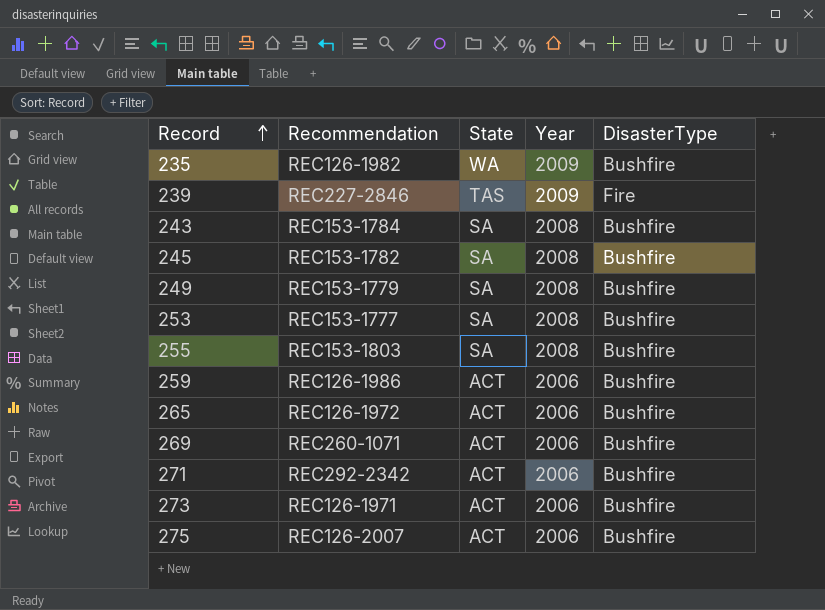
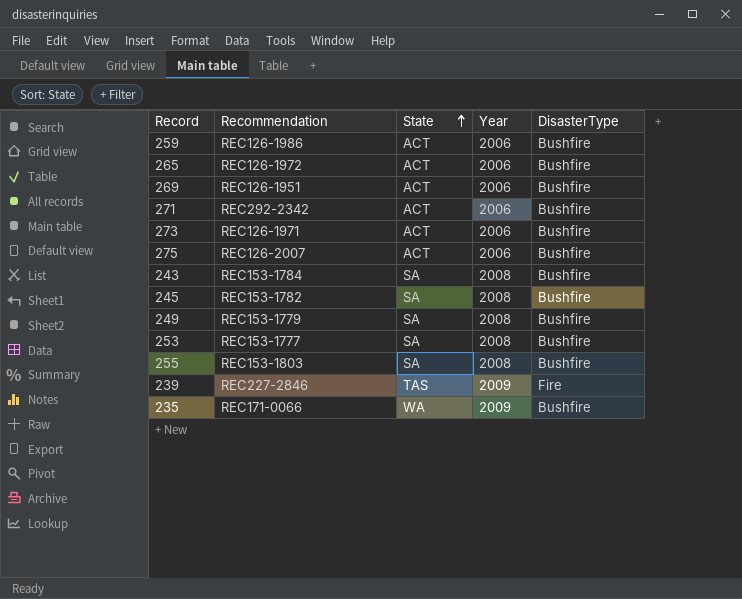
row order: Record ascending -> State ascending
269 | Recommendation: REC260-1071 -> REC126-1951
235 | Recommendation: REC126-1982 -> REC171-0066

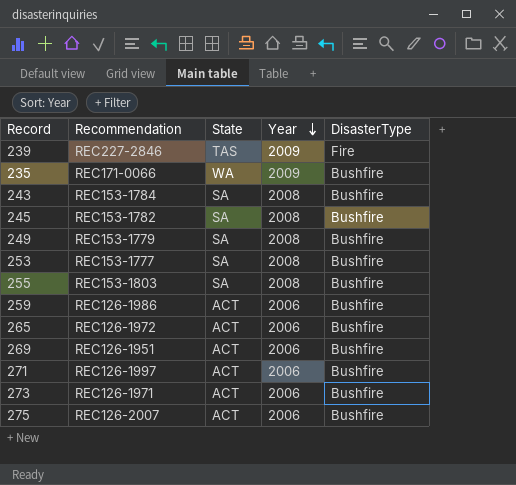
row order: State ascending -> Year descending
271 | Recommendation: REC292-2342 -> REC126-1997

